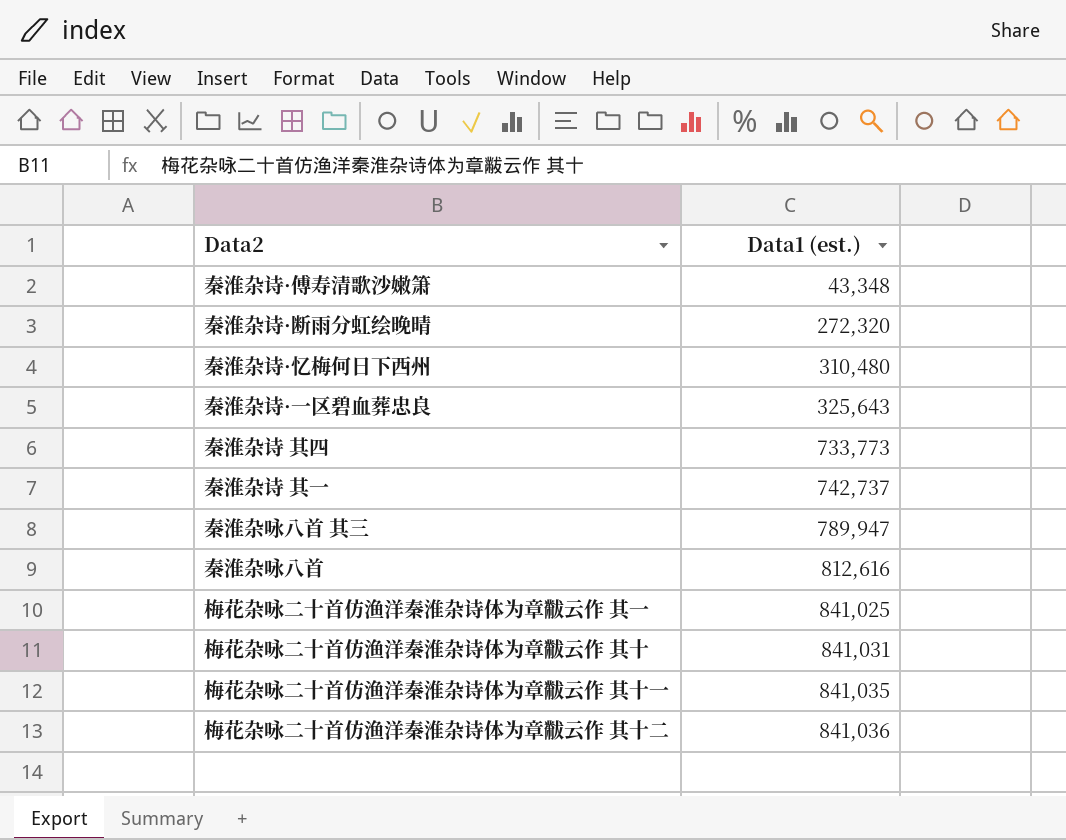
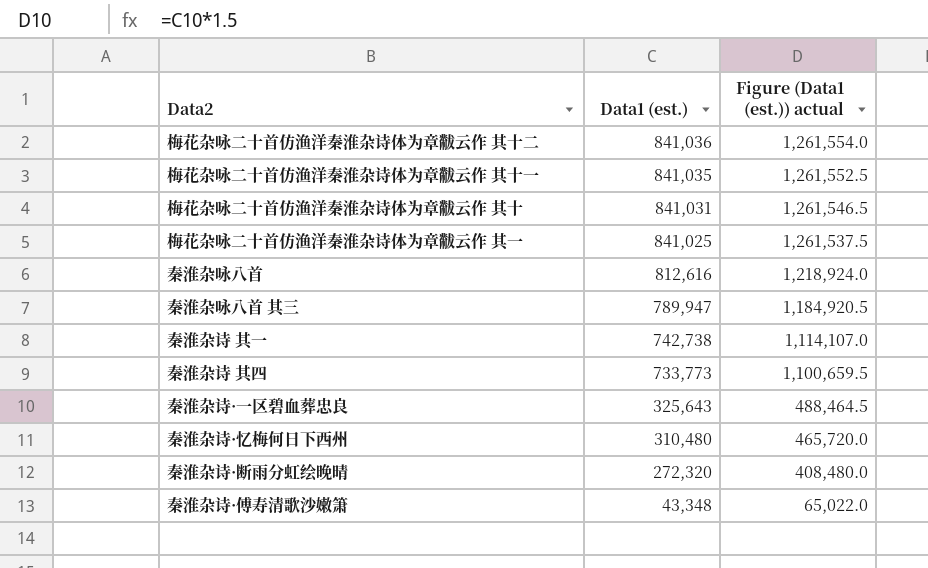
row order: Data1 (est.) ascending -> Data1 (est.) descending
column Figure (Data1 (est.)) actual | formula: none -> [Data1 (est.)] * 1.5
秦淮杂诗 其一 | Data1 (est.): 742,737 -> 742,738

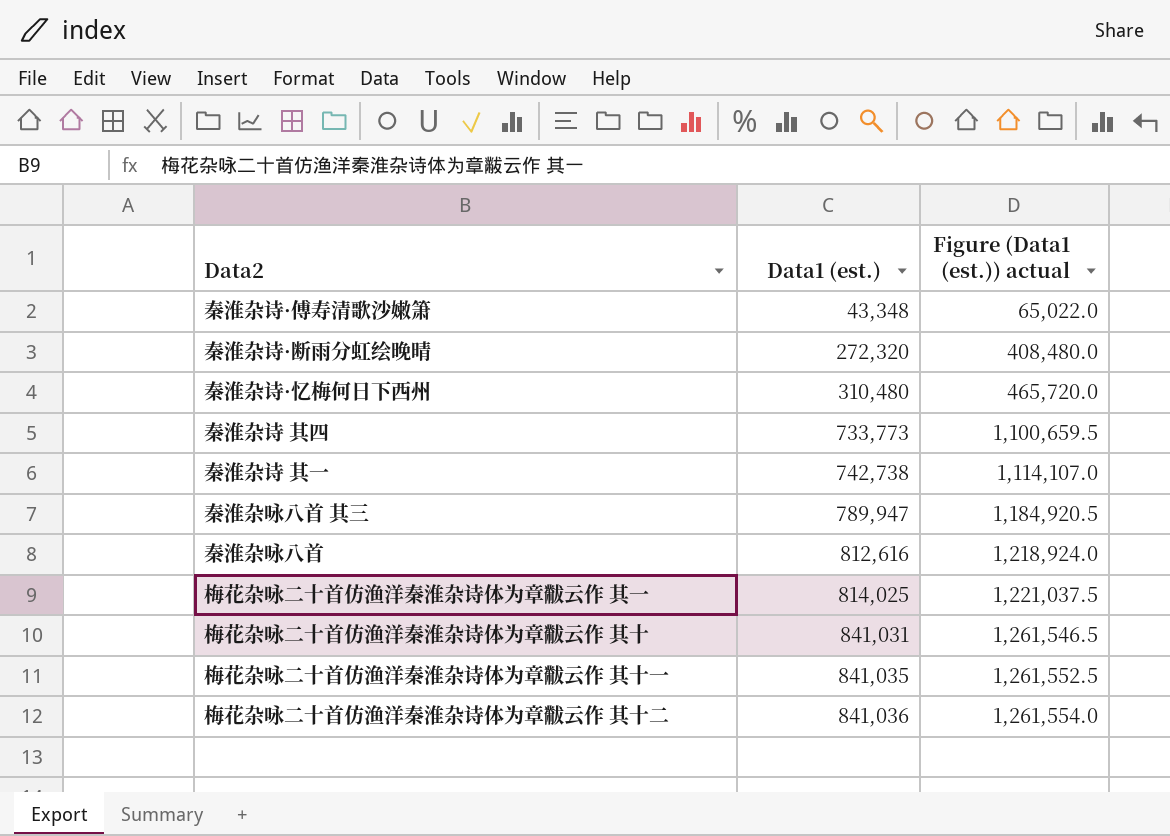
row order: Data1 (est.) descending -> Data1 (est.) ascending
row 秦淮杂诗·一区碧血葬忠良: 325,643 | 488,464.5 -> none
梅花杂咏二十首仿渔洋秦淮杂诗体为章黻云作 其一 | Data1 (est.): 841,025 -> 814,025
梅花杂咏二十首仿渔洋秦淮杂诗体为章黻云作 其一 | Figure (Data1 (est.)) actual: 1,261,537.5 -> 1,221,037.5

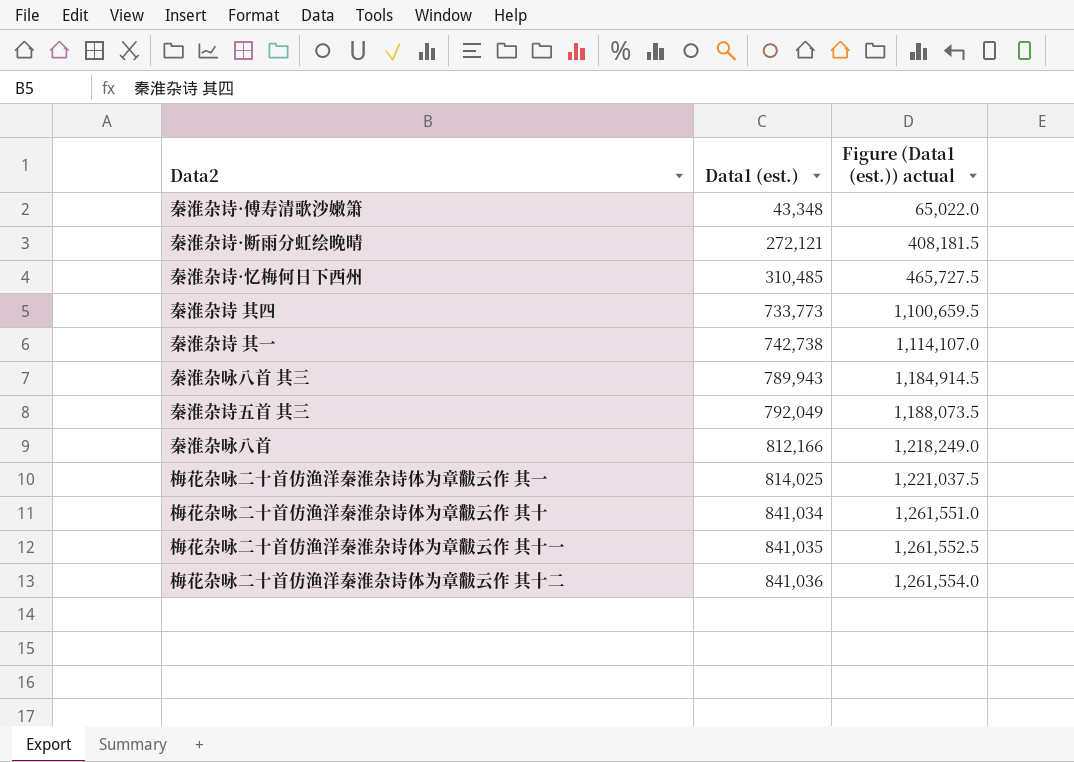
秦淮杂诗·断雨分虹绘晚晴 | Data1 (est.): 272,320 -> 272,121
秦淮杂诗·断雨分虹绘晚晴 | Figure (Data1 (est.)) actual: 408,480.0 -> 408,181.5
秦淮杂诗·忆梅何日下西州 | Data1 (est.): 310,480 -> 310,485
秦淮杂诗·忆梅何日下西州 | Figure (Data1 (est.)) actual: 465,720.0 -> 465,727.5
秦淮杂咏八首 其三 | Data1 (est.): 789,947 -> 789,943
秦淮杂咏八首 其三 | Figure (Data1 (est.)) actual: 1,184,920.5 -> 1,184,914.5
row 秦淮杂诗五首 其三: none -> 792,049 | 1,188,073.5
秦淮杂咏八首 | Data1 (est.): 812,616 -> 812,166
秦淮杂咏八首 | Figure (Data1 (est.)) actual: 1,218,924.0 -> 1,218,249.0
梅花杂咏二十首仿渔洋秦淮杂诗体为章黻云作 其十 | Data1 (est.): 841,031 -> 841,034
梅花杂咏二十首仿渔洋秦淮杂诗体为章黻云作 其十 | Figure (Data1 (est.)) actual: 1,261,546.5 -> 1,261,551.0

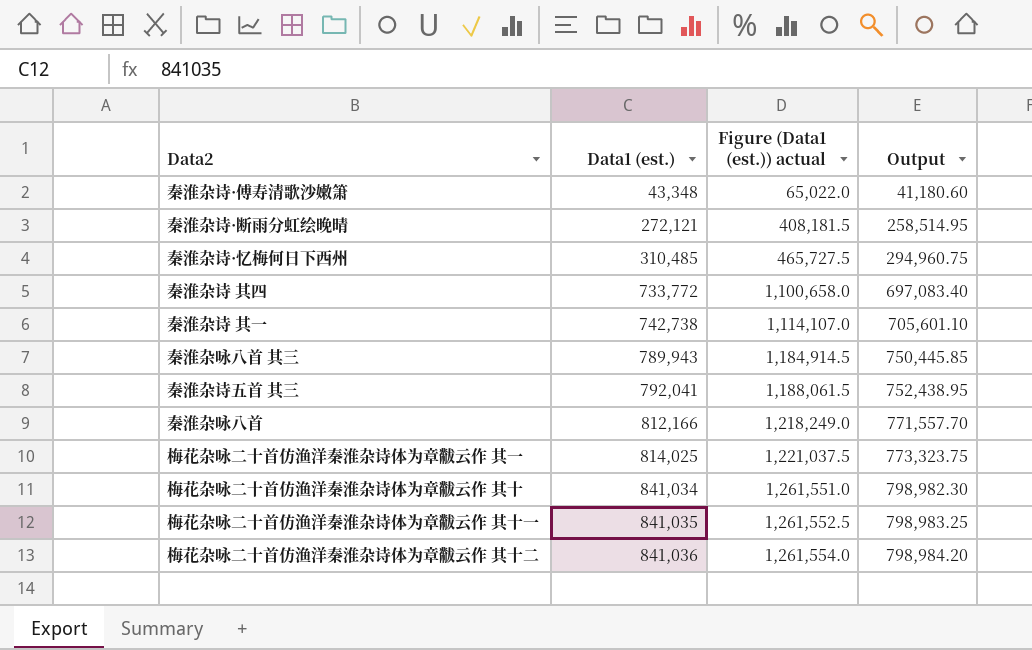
column Output | formula: none -> [Data1 (est.)] * 0.95
秦淮杂诗 其四 | Data1 (est.): 733,773 -> 733,772
秦淮杂诗 其四 | Figure (Data1 (est.)) actual: 1,100,659.5 -> 1,100,658.0
秦淮杂诗五首 其三 | Data1 (est.): 792,049 -> 792,041
秦淮杂诗五首 其三 | Figure (Data1 (est.)) actual: 1,188,073.5 -> 1,188,061.5

